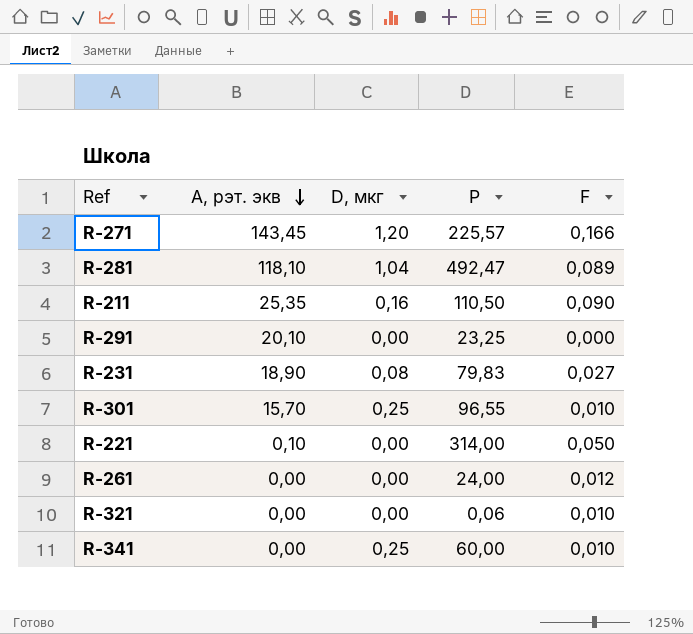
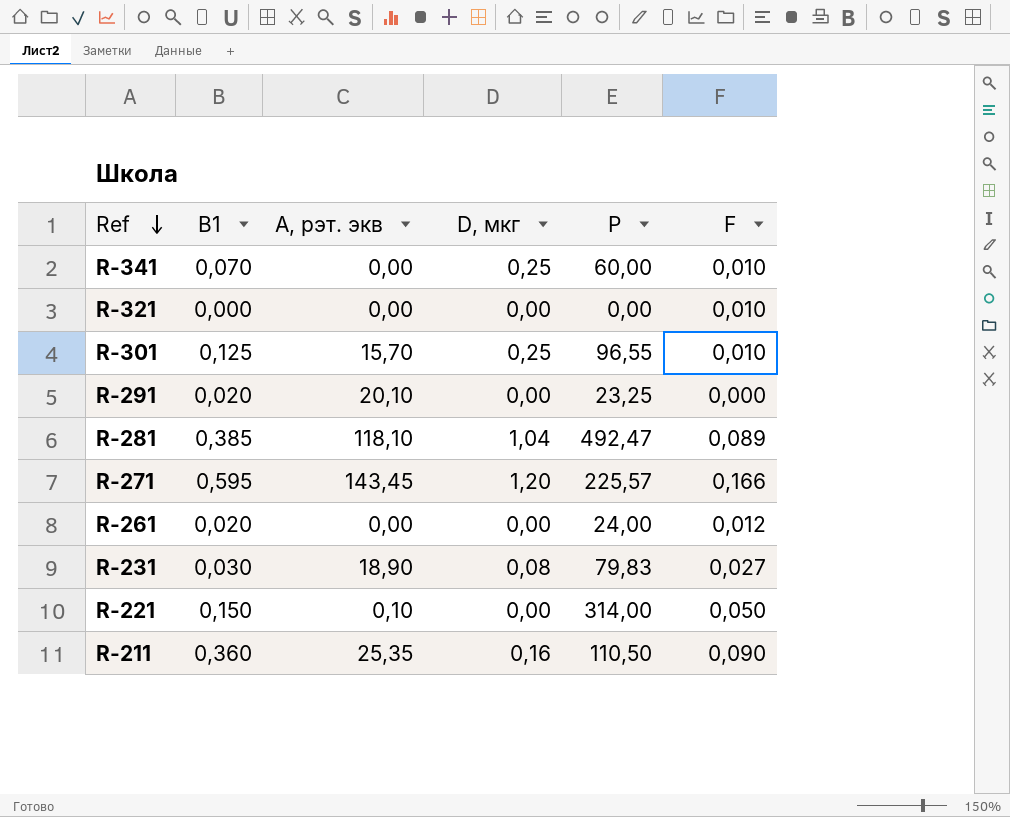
row order: A, рэт. экв descending -> Ref descending
column B1 | position: none -> 2
R-321 | P: 0,06 -> 0,00

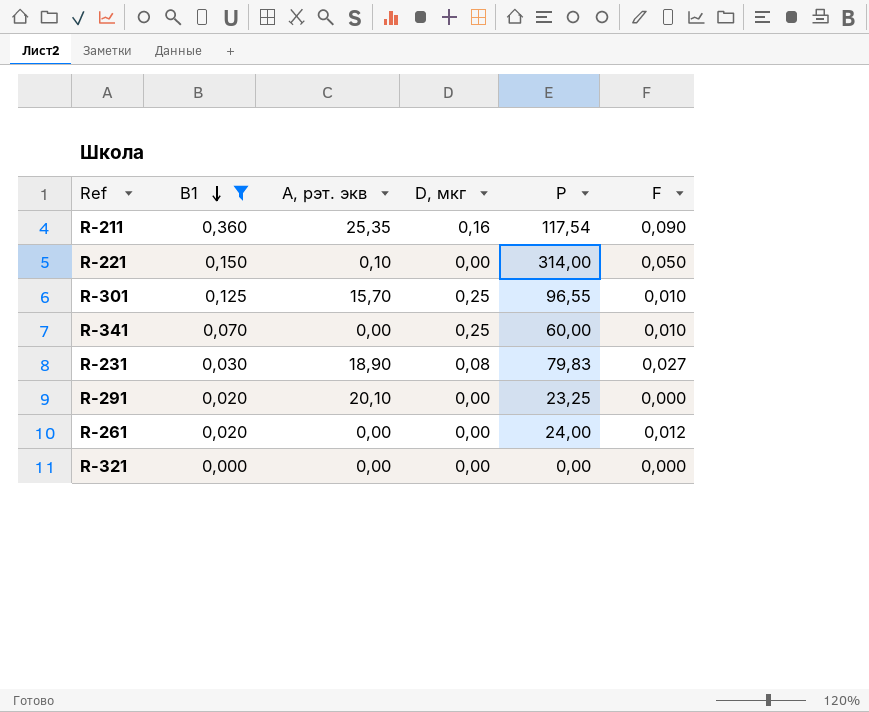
filter: none -> B1 <= 0,360
row order: Ref descending -> B1 descending
R-211 | P: 110,50 -> 117,54
R-321 | F: 0,010 -> 0,000

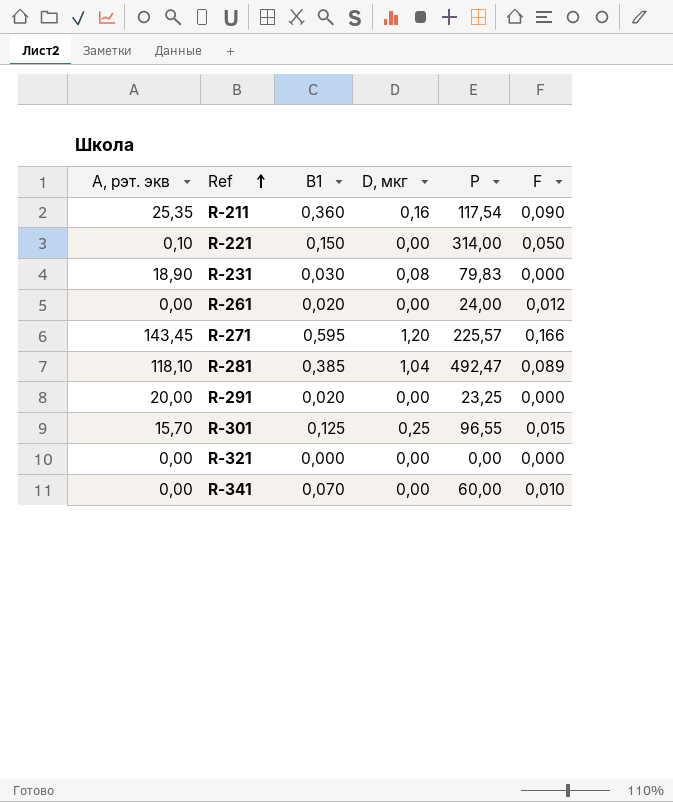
filter: B1 <= 0,360 -> none
row order: B1 descending -> Ref ascending
column A, рэт. экв | position: 3 -> 1
R-231 | F: 0,027 -> 0,000
R-291 | A, рэт. экв: 20,10 -> 20,00
R-301 | F: 0,010 -> 0,015
R-341 | D, мкг: 0,25 -> 0,00

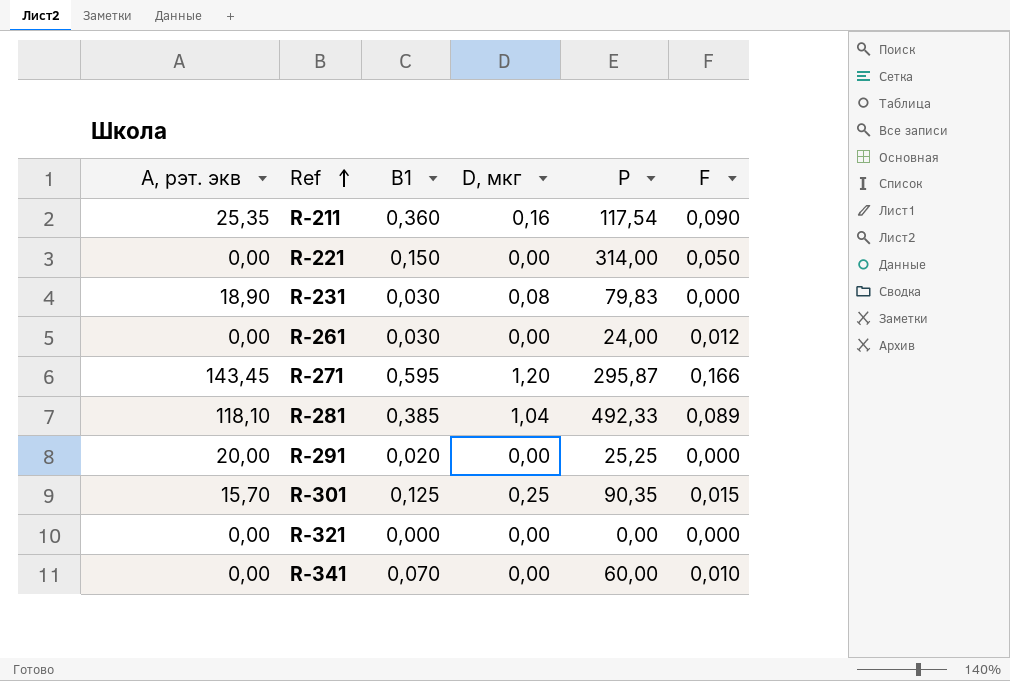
R-221 | A, рэт. экв: 0,10 -> 0,00
R-261 | B1: 0,020 -> 0,030
R-271 | P: 225,57 -> 295,87
R-281 | P: 492,47 -> 492,33
R-291 | P: 23,25 -> 25,25
R-301 | P: 96,55 -> 90,35

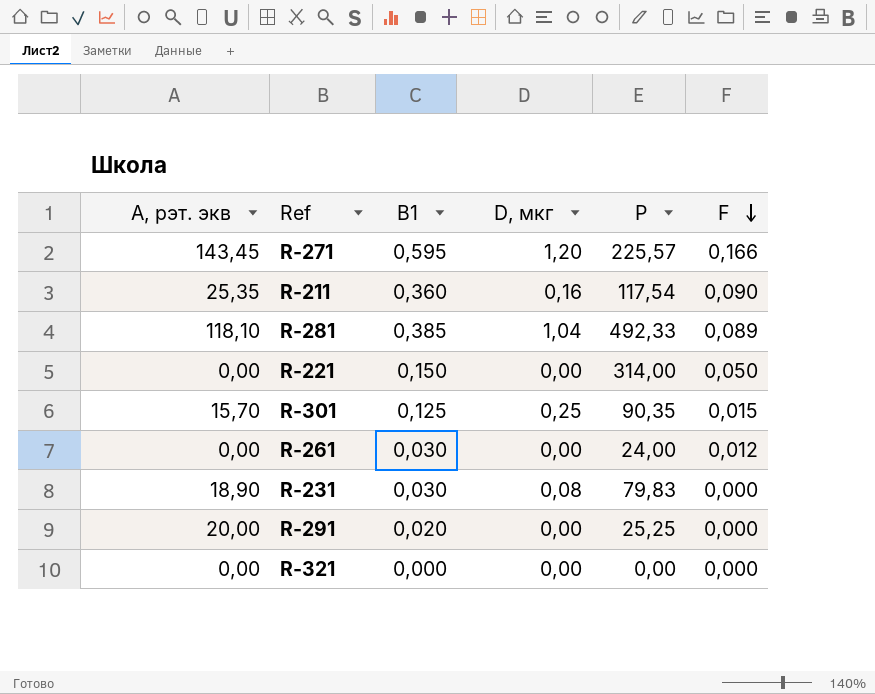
row order: Ref ascending -> F descending
row R-341: 0,00 | 0,070 | 0,00 | 60,00 | 0,010 -> none
R-271 | P: 295,87 -> 225,57

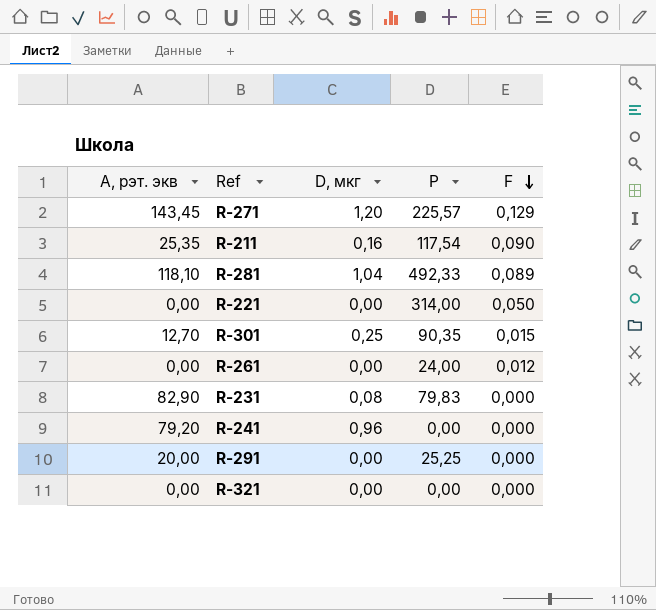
column B1 | position: 3 -> none
R-271 | F: 0,166 -> 0,129
R-301 | A, рэт. экв: 15,70 -> 12,70
R-231 | A, рэт. экв: 18,90 -> 82,90
row R-241: none -> 79,20 | 0,96 | 0,00 | 0,000

